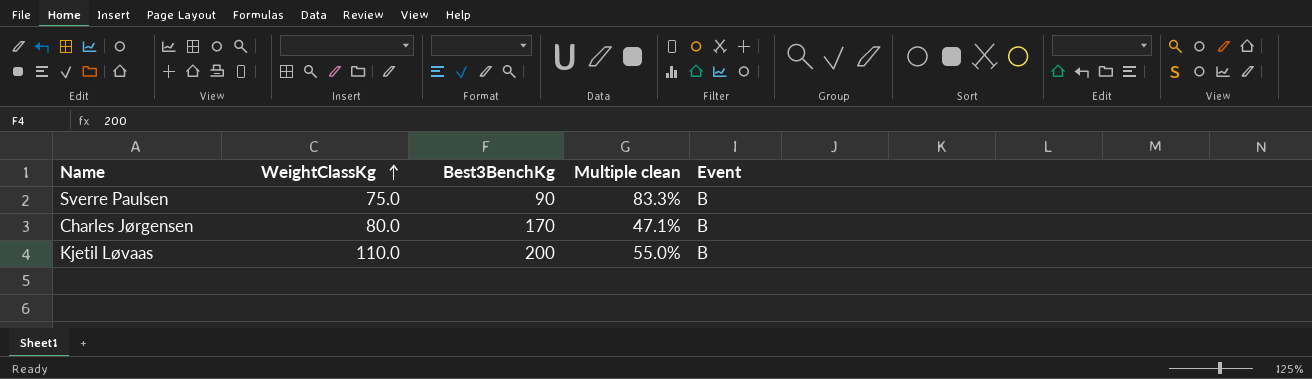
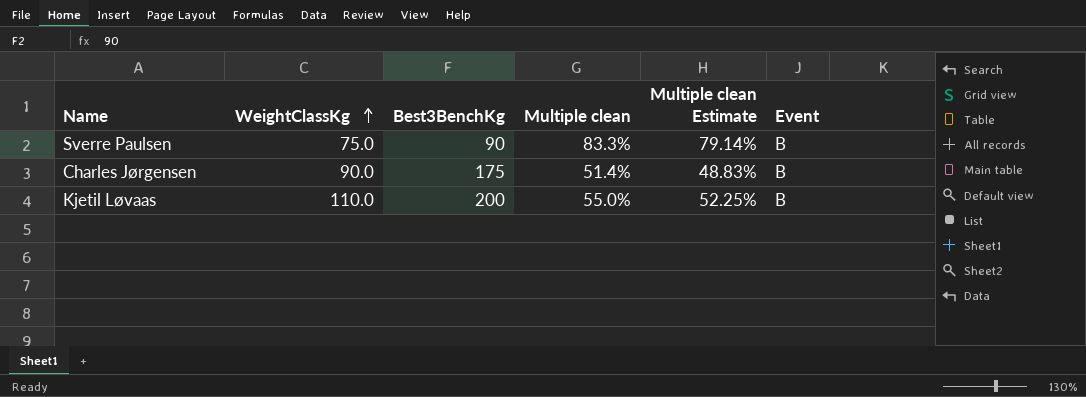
column Multiple clean Estimate | formula: none -> [Multiple clean] * 0.95
Charles Jørgensen | WeightClassKg: 80.0 -> 90.0
Charles Jørgensen | Best3BenchKg: 170 -> 175
Charles Jørgensen | Multiple clean: 47.1% -> 51.4%

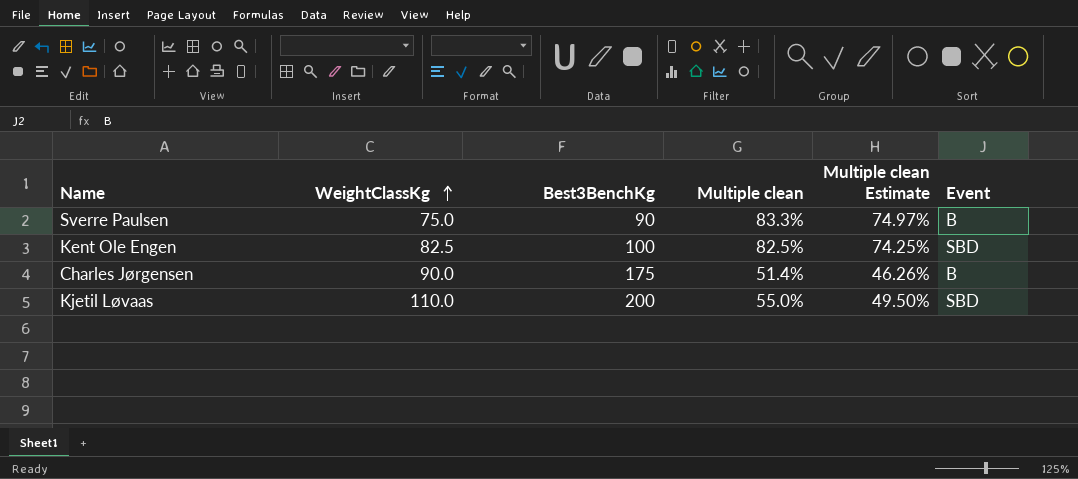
column Multiple clean Estimate | formula: [Multiple clean] * 0.95 -> [Multiple clean] * 0.9
row Kent Ole Engen: none -> 82.5 | 100 | 82.5% | 74.25% | SBD
Kjetil Løvaas | Event: B -> SBD

